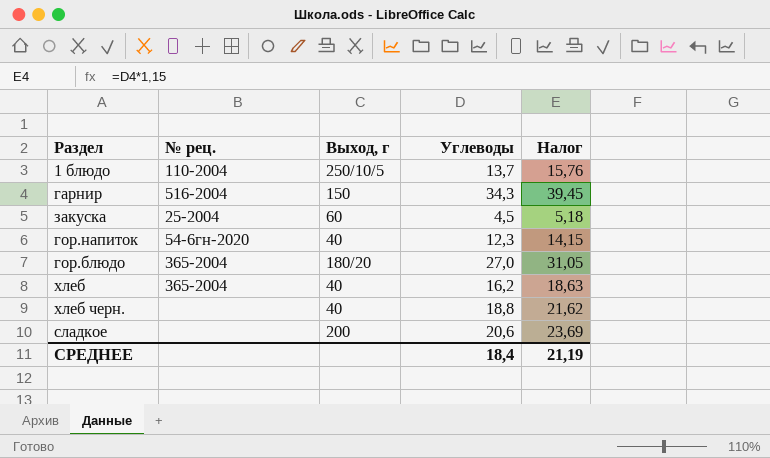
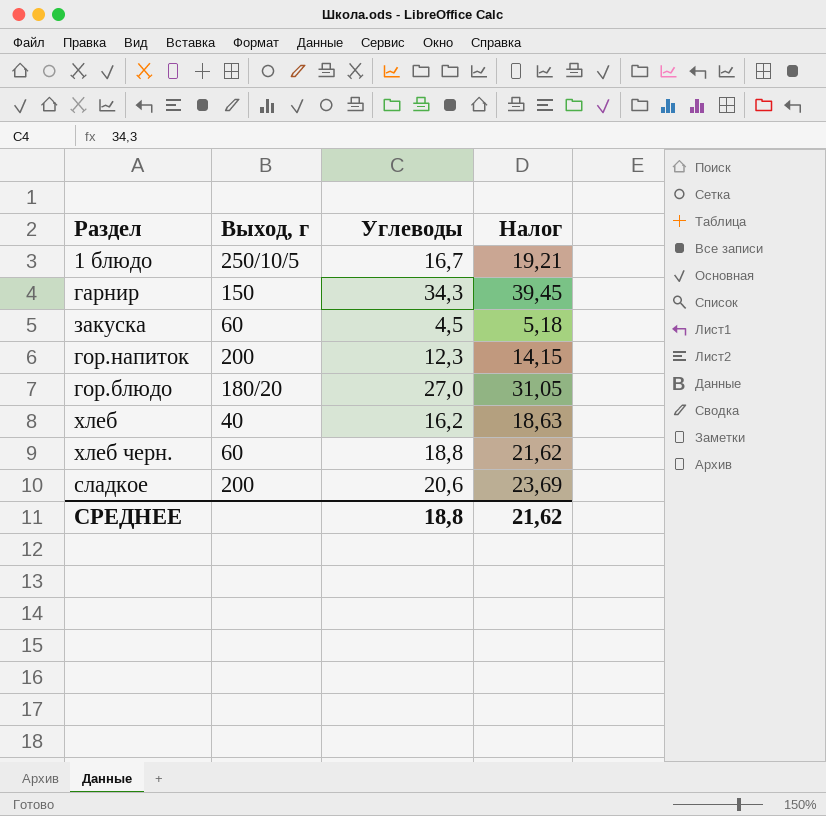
column № рец. | position: 2 -> none
1 блюдо | Углеводы: 13,7 -> 16,7
1 блюдо | Налог: 15,76 -> 19,21
гор.напиток | Выход, г: 40 -> 200
хлеб черн. | Выход, г: 40 -> 60
СРЕДНЕЕ | Углеводы: 18,4 -> 18,8
СРЕДНЕЕ | Налог: 21,19 -> 21,62

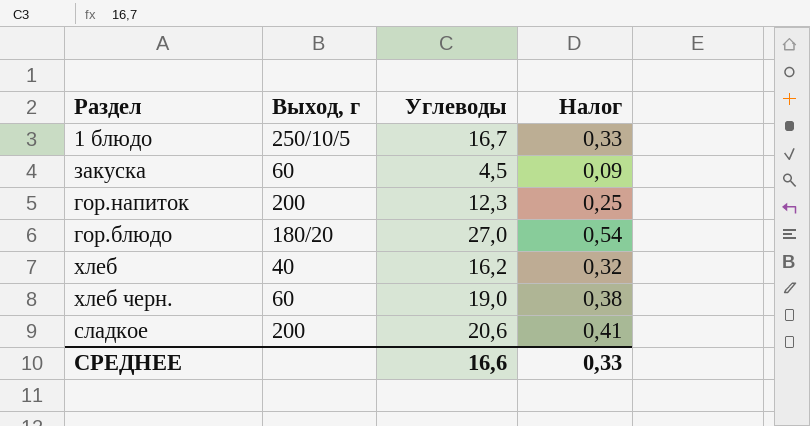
column Налог | formula: [Углеводы] * 1,15 -> [Углеводы] * 0,02
row гарнир: 150 | 34,3 | 39,45 -> none
хлеб черн. | Углеводы: 18,8 -> 19,0
СРЕДНЕЕ | Углеводы: 18,8 -> 16,6
СРЕДНЕЕ | Налог: 21,62 -> 0,33

